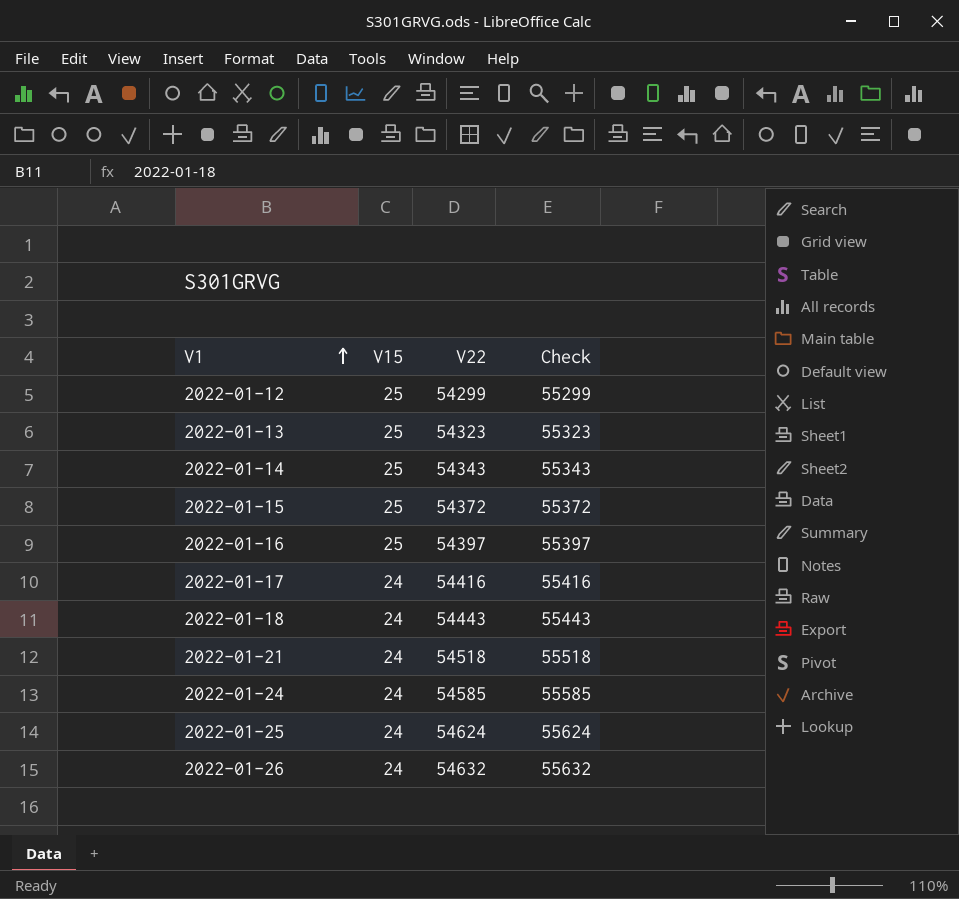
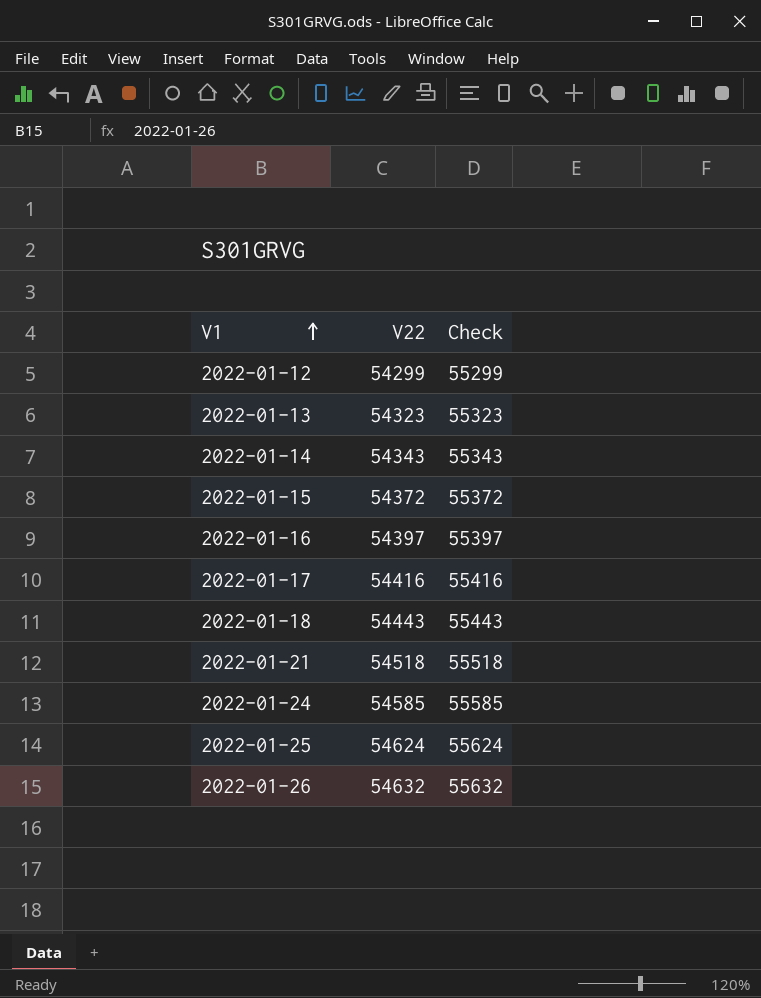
column V15 | position: 2 -> none

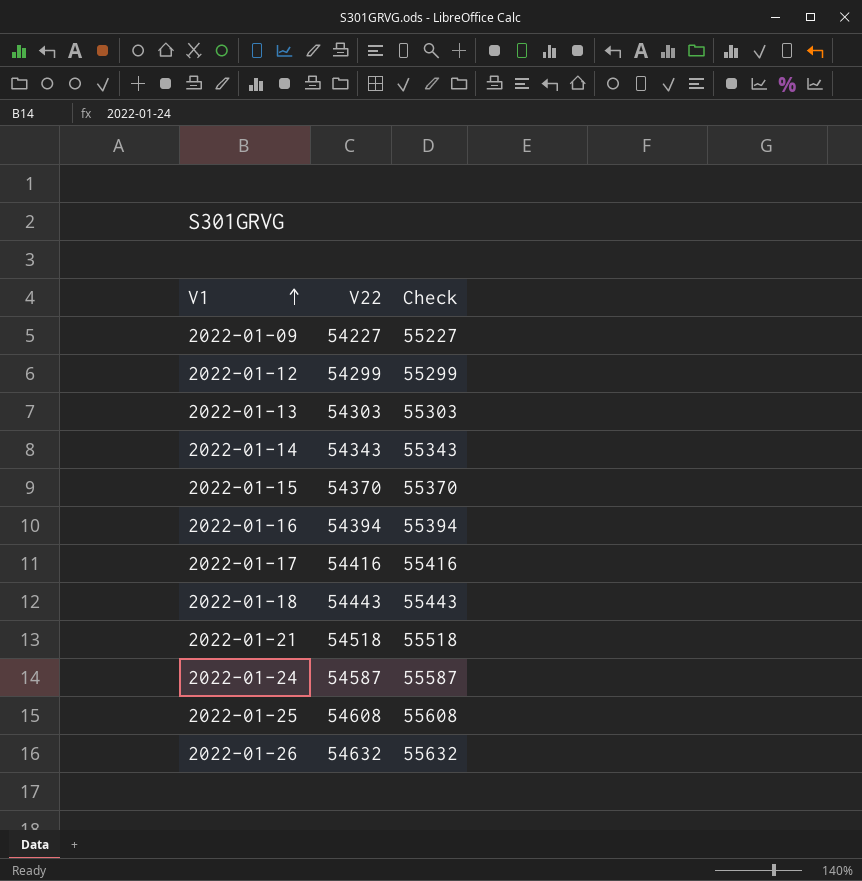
row 2022-01-09: none -> 54227 | 55227
2022-01-13 | V22: 54323 -> 54303
2022-01-13 | Check: 55323 -> 55303
2022-01-15 | V22: 54372 -> 54370
2022-01-15 | Check: 55372 -> 55370
2022-01-16 | V22: 54397 -> 54394
2022-01-16 | Check: 55397 -> 55394
2022-01-24 | V22: 54585 -> 54587
2022-01-24 | Check: 55585 -> 55587
2022-01-25 | V22: 54624 -> 54608
2022-01-25 | Check: 55624 -> 55608

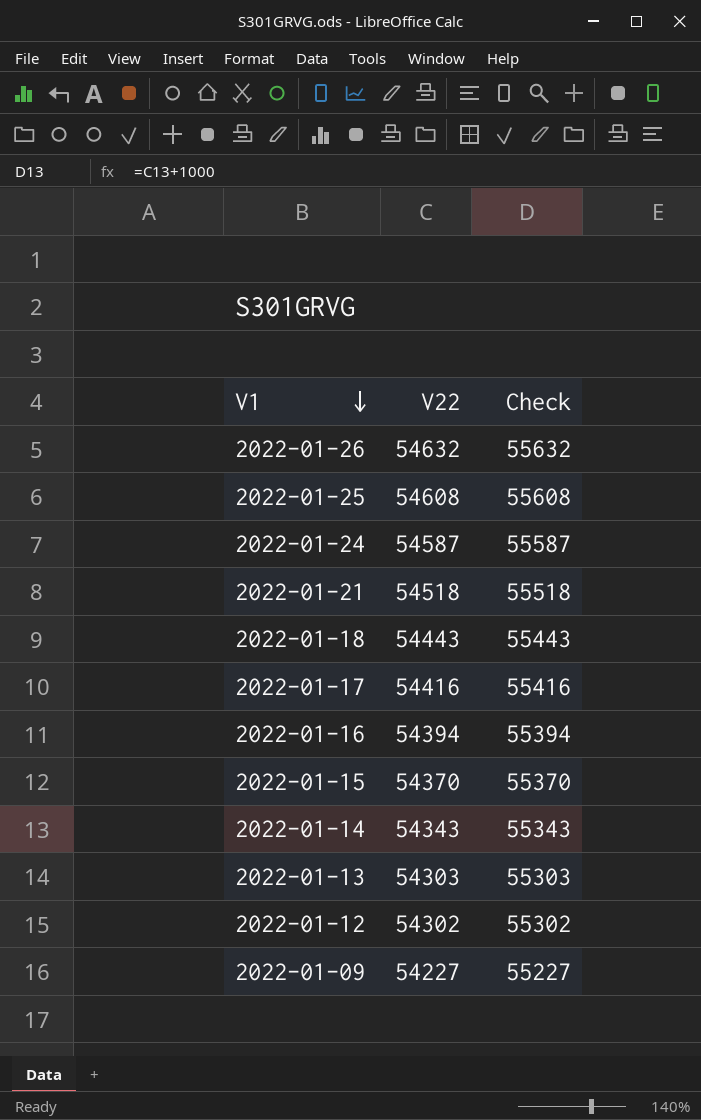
row order: V1 ascending -> V1 descending
2022-01-12 | V22: 54299 -> 54302
2022-01-12 | Check: 55299 -> 55302

